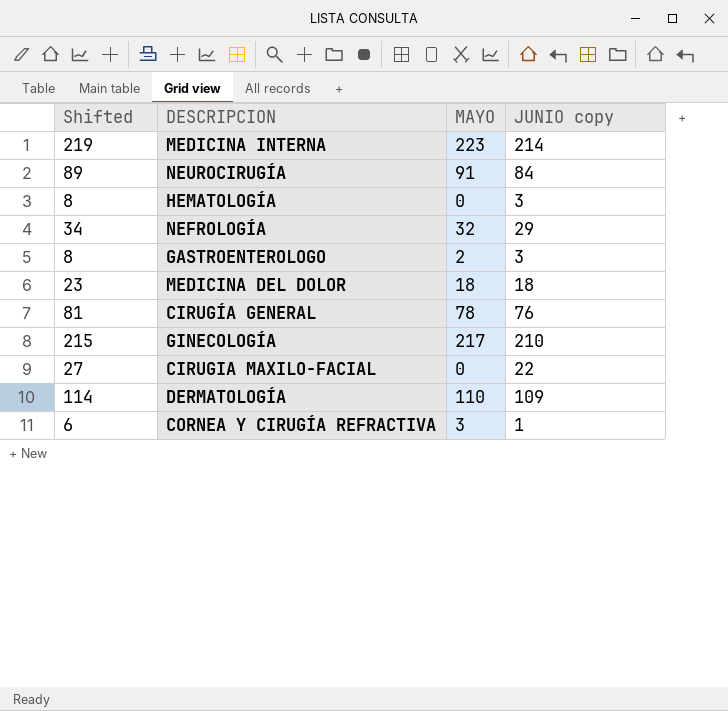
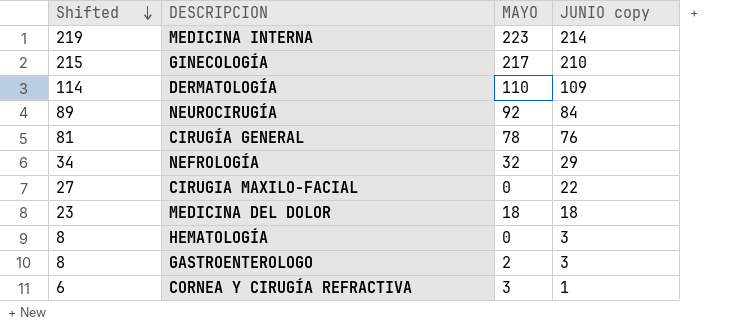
row order: none -> Shifted descending
NEUROCIRUGÍA | MAYO: 91 -> 92

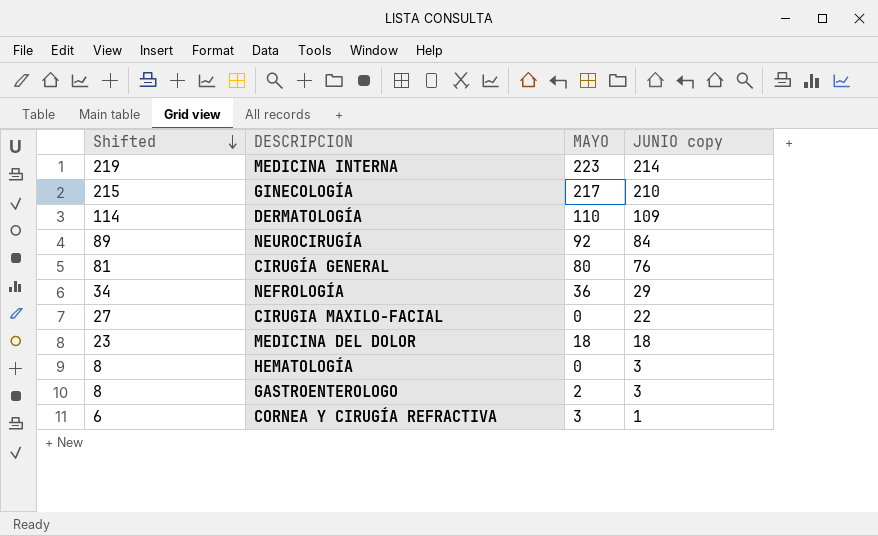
CIRUGÍA GENERAL | MAYO: 78 -> 80
NEFROLOGÍA | MAYO: 32 -> 36

